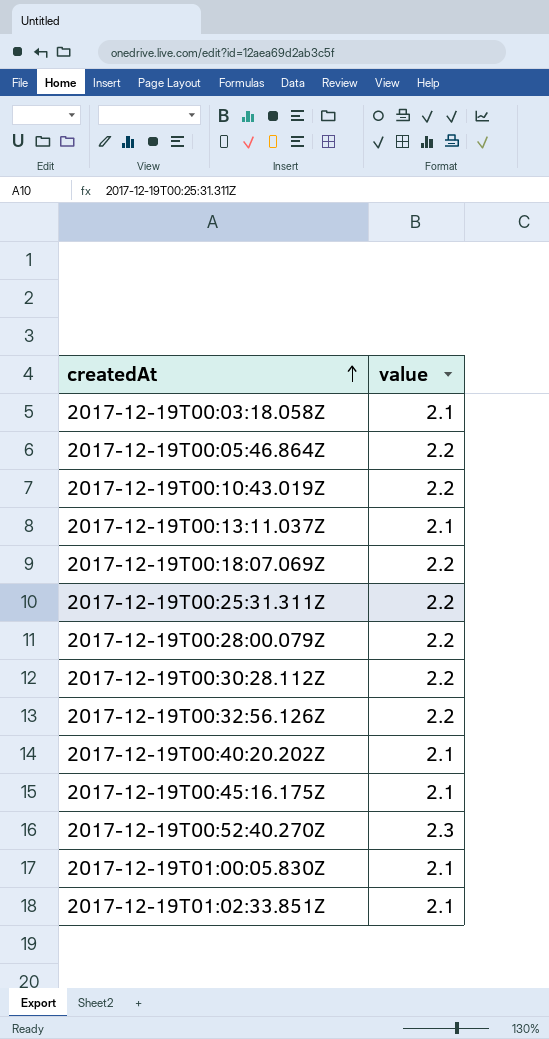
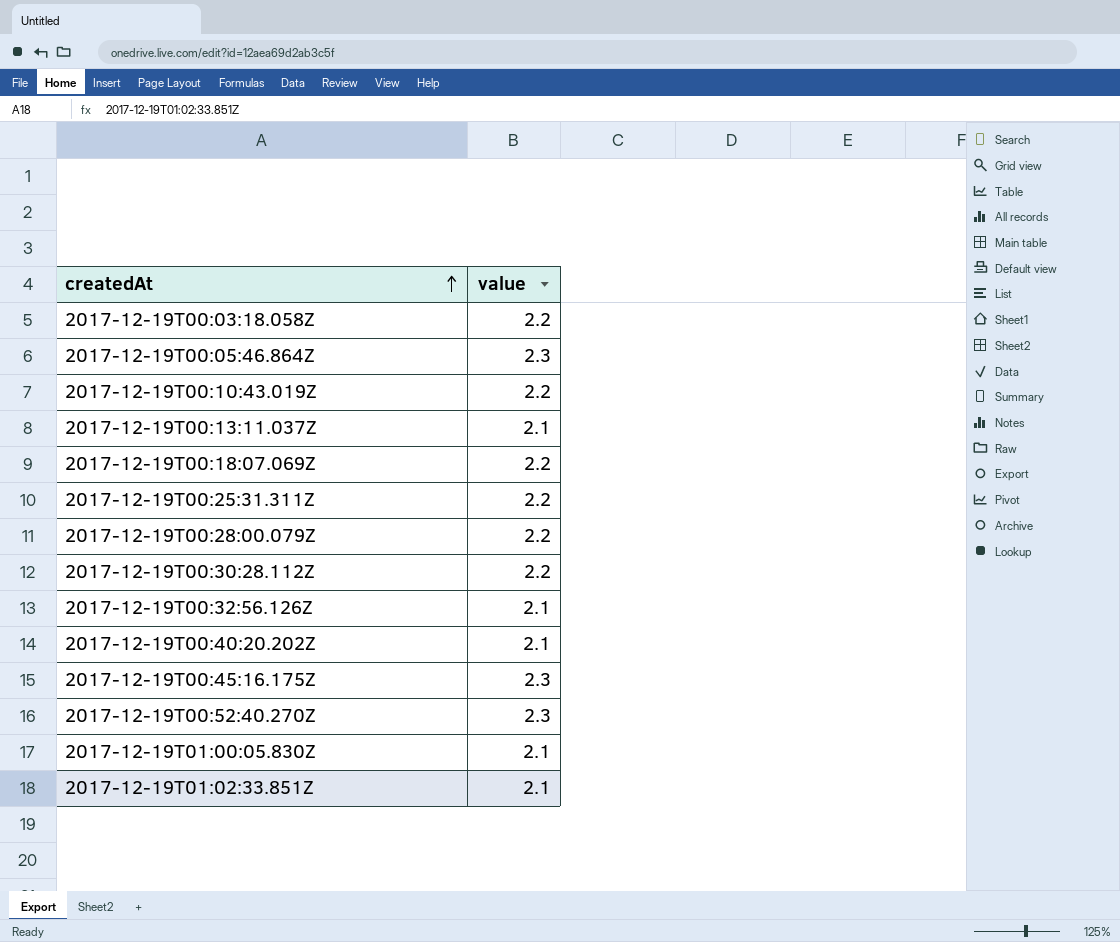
2017-12-19T00:03:18.058Z | value: 2.1 -> 2.2
2017-12-19T00:05:46.864Z | value: 2.2 -> 2.3
2017-12-19T00:32:56.126Z | value: 2.2 -> 2.1
2017-12-19T00:45:16.175Z | value: 2.1 -> 2.3

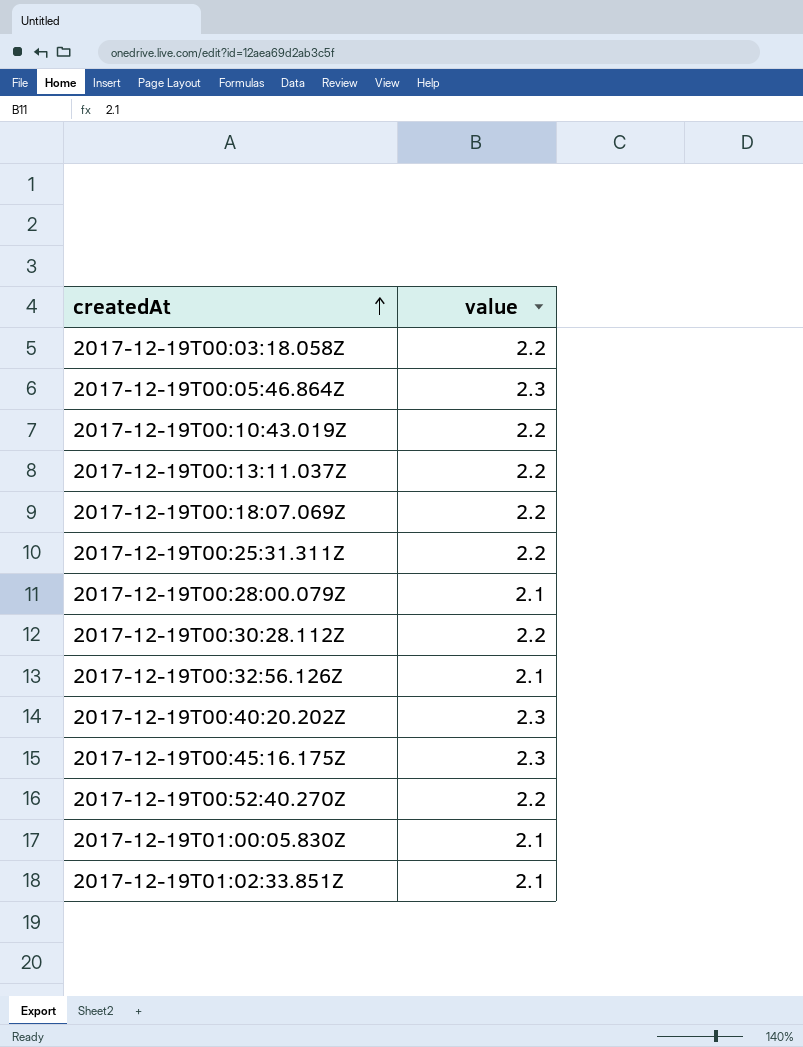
2017-12-19T00:13:11.037Z | value: 2.1 -> 2.2
2017-12-19T00:28:00.079Z | value: 2.2 -> 2.1
2017-12-19T00:40:20.202Z | value: 2.1 -> 2.3
2017-12-19T00:52:40.270Z | value: 2.3 -> 2.2

